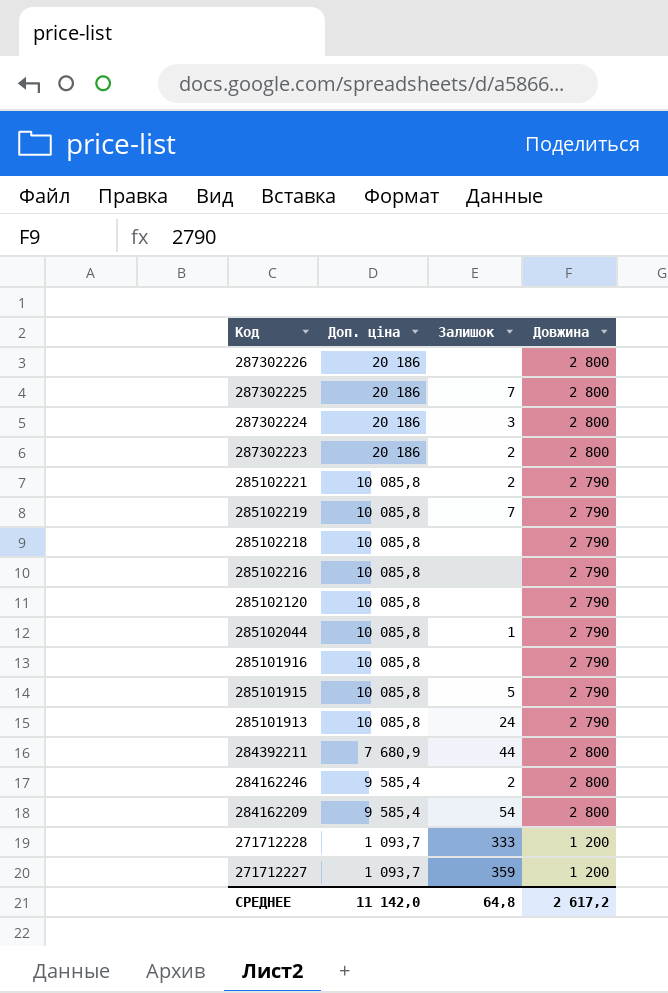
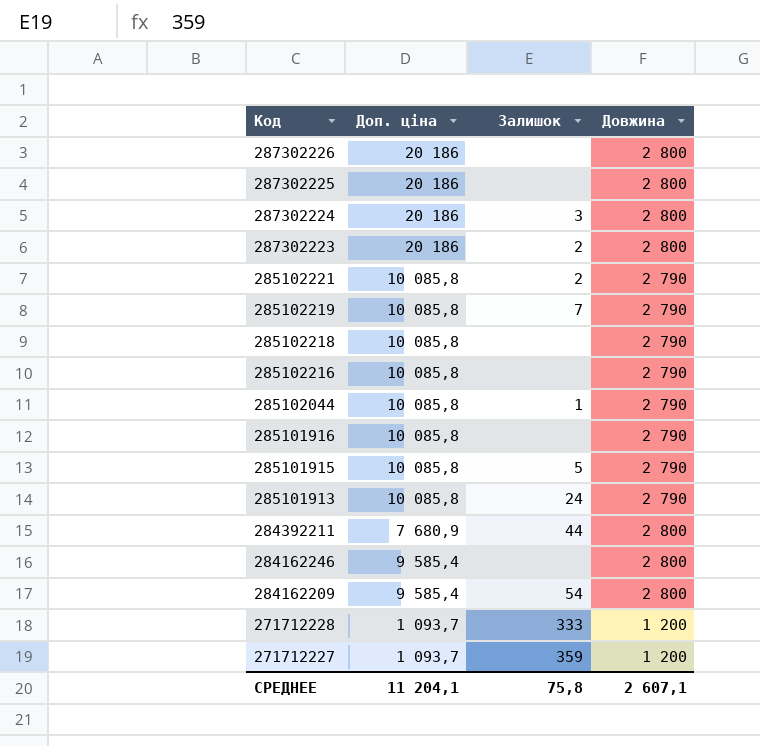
row 285102120: 10 085,8 | none | 2 790 -> none
287302225 | Залишок: 7 -> none
284162246 | Залишок: 2 -> none
СРЕДНЕЕ | Доп. ціна: 11 142,0 -> 11 204,1
СРЕДНЕЕ | Залишок: 64,8 -> 75,8
СРЕДНЕЕ | Довжина: 2 617,2 -> 2 607,1

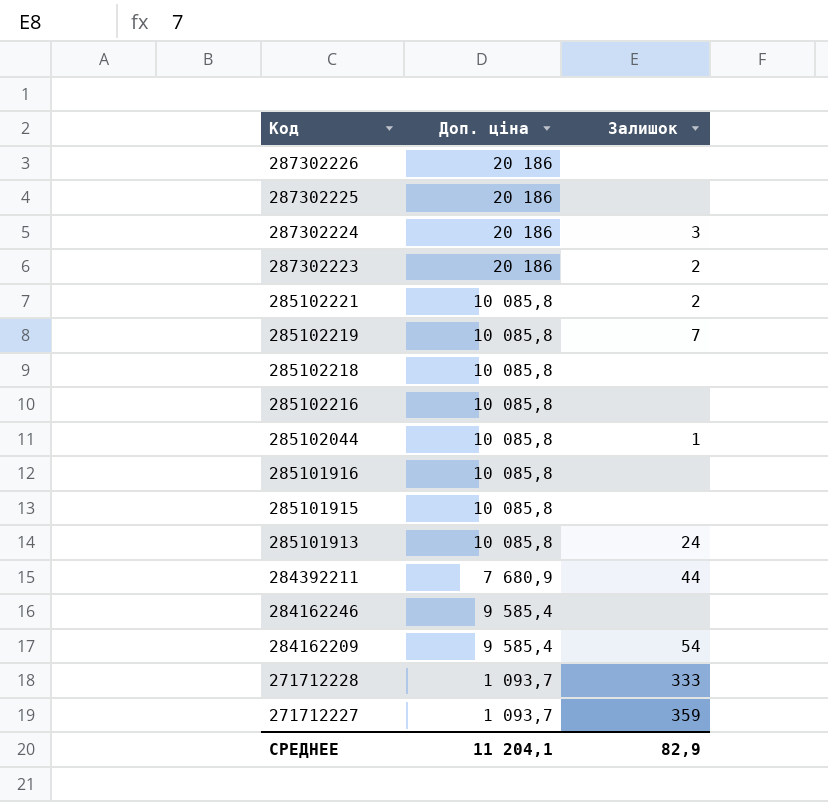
column Довжина | position: 4 -> none
285101915 | Залишок: 5 -> none
СРЕДНЕЕ | Залишок: 75,8 -> 82,9

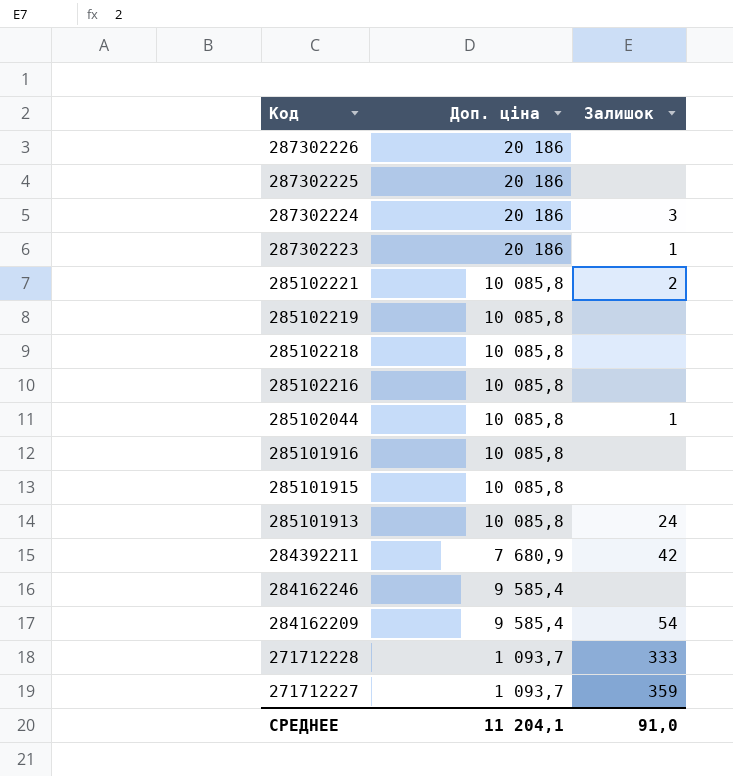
287302223 | Залишок: 2 -> 1
285102219 | Залишок: 7 -> none
284392211 | Залишок: 44 -> 42
СРЕДНЕЕ | Залишок: 82,9 -> 91,0

